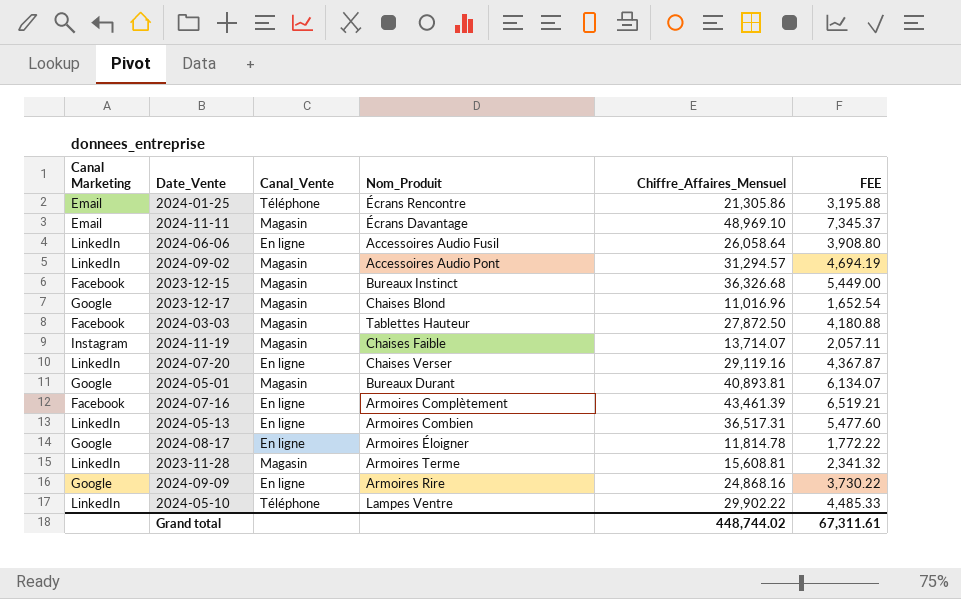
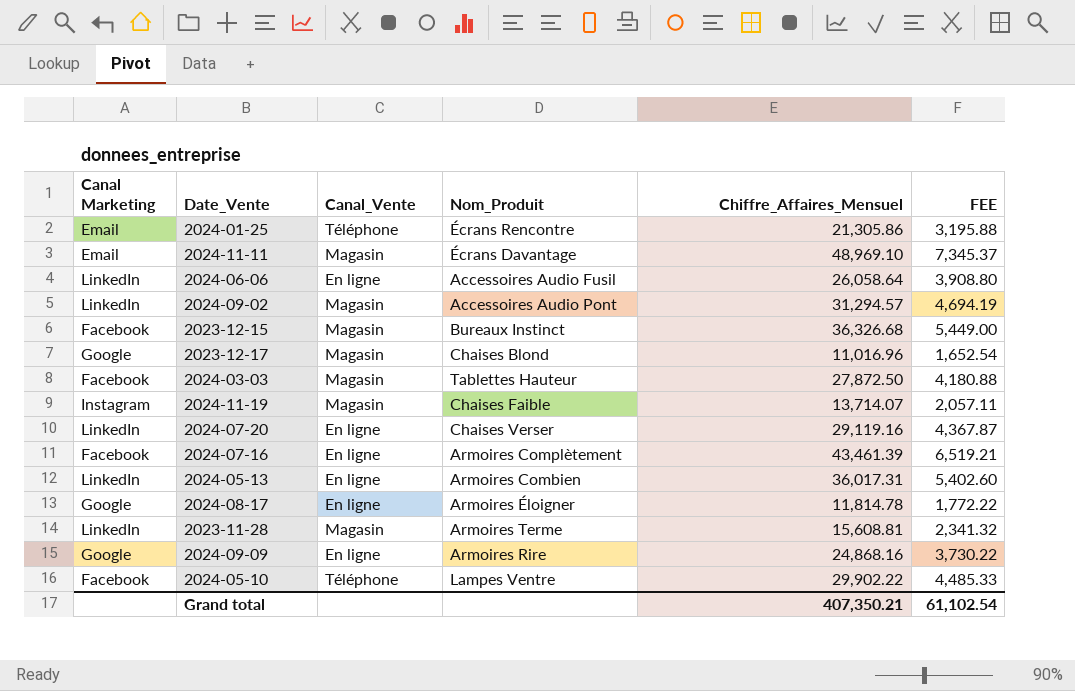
row 2024-05-01: Google | Magasin | Bureaux Durant | 40,893.81 | 6,134.07 -> none
2024-05-13 | Chiffre_Affaires_Mensuel: 36,517.31 -> 36,017.31
2024-05-13 | FEE: 5,477.60 -> 5,402.60
2024-05-10 | Canal Marketing: LinkedIn -> Facebook
Grand total | Chiffre_Affaires_Mensuel: 448,744.02 -> 407,350.21
Grand total | FEE: 67,311.61 -> 61,102.54

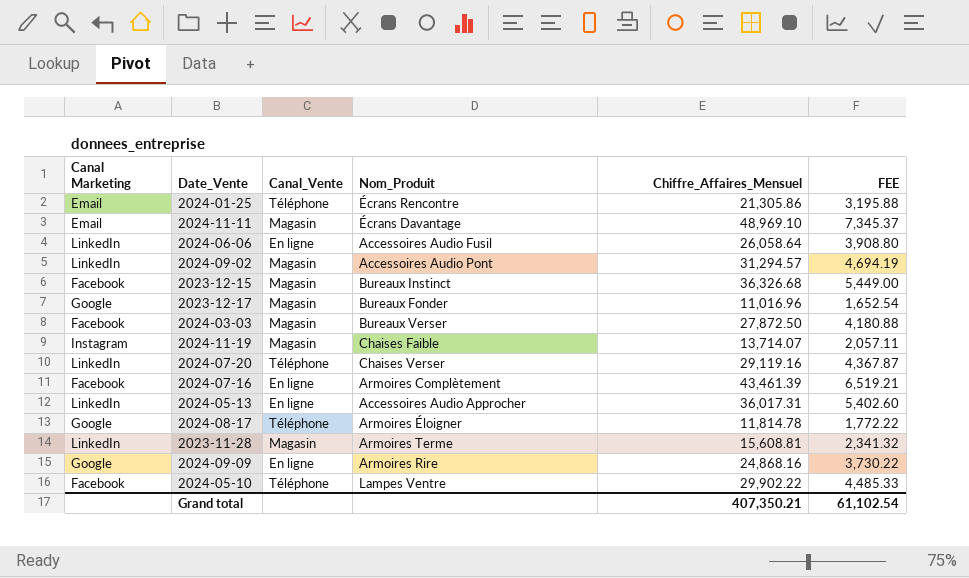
2023-12-17 | Nom_Produit: Chaises Blond -> Bureaux Fonder
2024-03-03 | Nom_Produit: Tablettes Hauteur -> Bureaux Verser
2024-07-20 | Canal_Vente: En ligne -> Téléphone
2024-05-13 | Nom_Produit: Armoires Combien -> Accessoires Audio Approcher
2024-08-17 | Canal_Vente: En ligne -> Téléphone

